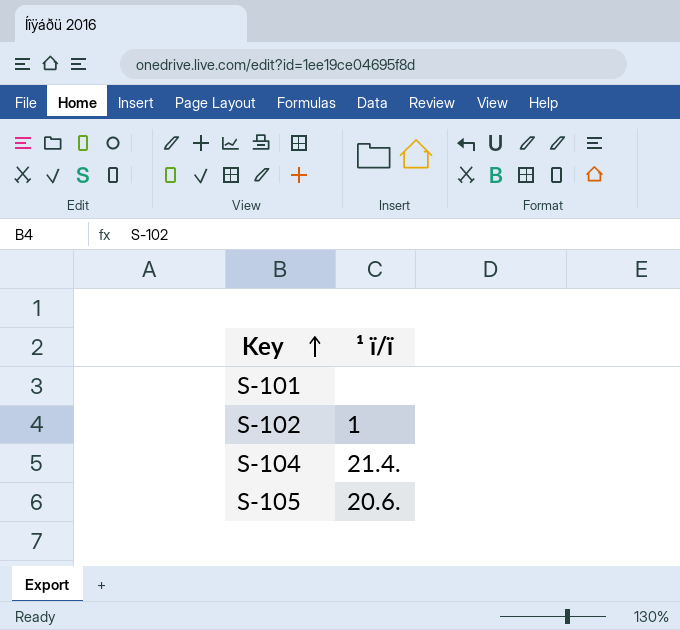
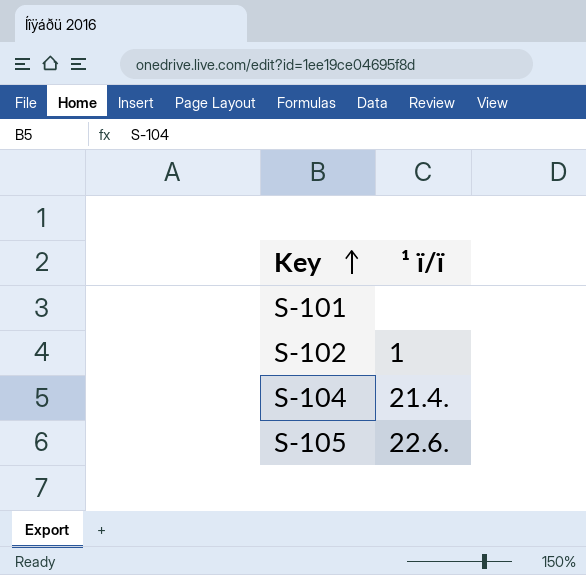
S-105 | ¹ ï/ï: 20.6. -> 22.6.

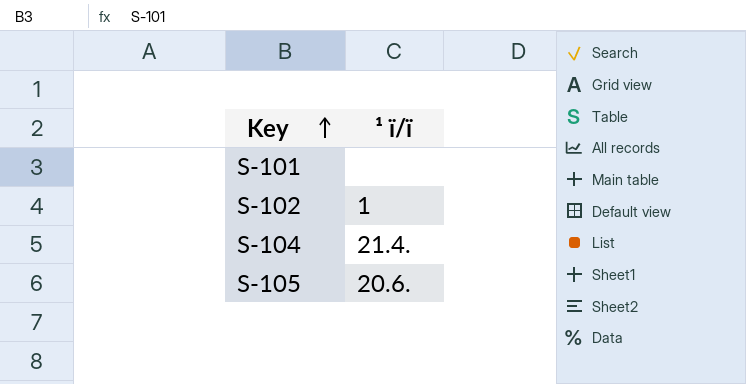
S-105 | ¹ ï/ï: 22.6. -> 20.6.

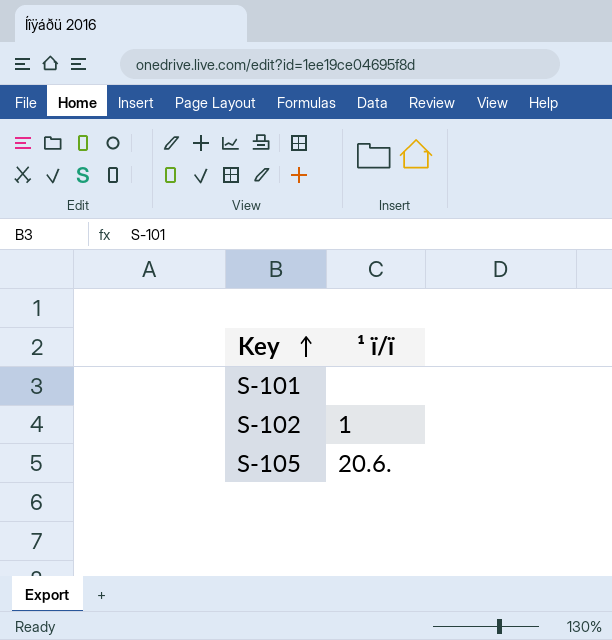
row S-104: 21.4. -> none

